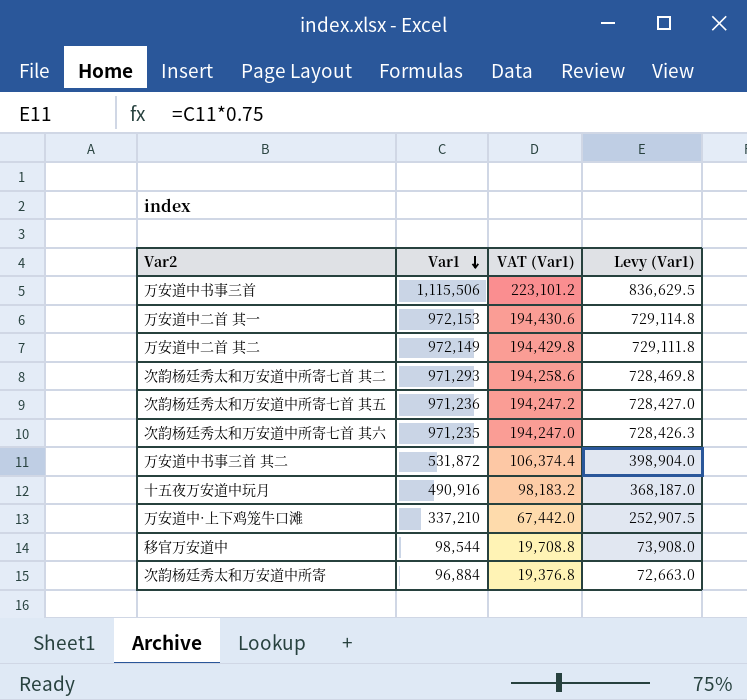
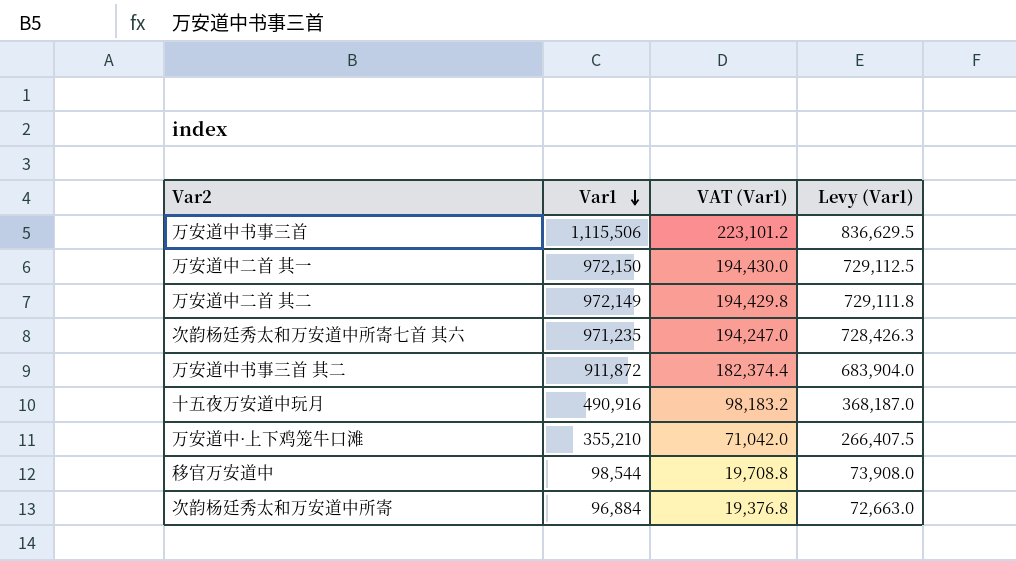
row 次韵杨廷秀太和万安道中所寄七首 其二: 971,293 | 194,258.6 | 728,469.8 -> none
row 次韵杨廷秀太和万安道中所寄七首 其五: 971,236 | 194,247.2 | 728,427.0 -> none
万安道中二首 其一 | Var1: 972,153 -> 972,150
万安道中二首 其一 | VAT (Var1): 194,430.6 -> 194,430.0
万安道中二首 其一 | Levy (Var1): 729,114.8 -> 729,112.5
万安道中书事三首 其二 | Var1: 531,872 -> 911,872
万安道中书事三首 其二 | VAT (Var1): 106,374.4 -> 182,374.4
万安道中书事三首 其二 | Levy (Var1): 398,904.0 -> 683,904.0
万安道中·上下鸡笼牛口滩 | Var1: 337,210 -> 355,210
万安道中·上下鸡笼牛口滩 | VAT (Var1): 67,442.0 -> 71,042.0
万安道中·上下鸡笼牛口滩 | Levy (Var1): 252,907.5 -> 266,407.5

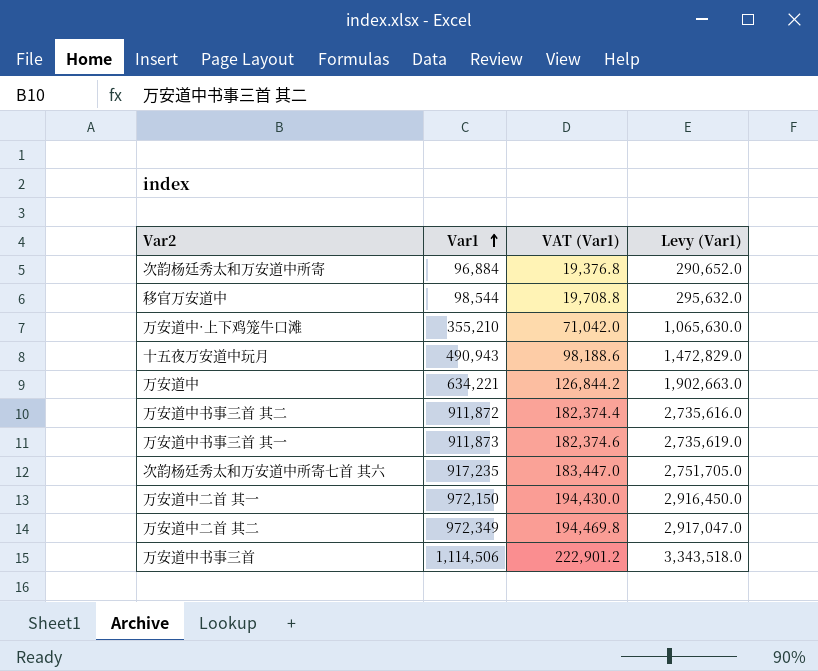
row order: Var1 descending -> Var1 ascending
column Levy (Var1) | formula: [Var1] * 0.75 -> [Var1] * 3
十五夜万安道中玩月 | Var1: 490,916 -> 490,943
十五夜万安道中玩月 | VAT (Var1): 98,183.2 -> 98,188.6
row 万安道中: none -> 634,221 | 126,844.2 | 1,902,663.0
row 万安道中书事三首 其一: none -> 911,873 | 182,374.6 | 2,735,619.0
次韵杨廷秀太和万安道中所寄七首 其六 | Var1: 971,235 -> 917,235
次韵杨廷秀太和万安道中所寄七首 其六 | VAT (Var1): 194,247.0 -> 183,447.0
万安道中二首 其二 | Var1: 972,149 -> 972,349
万安道中二首 其二 | VAT (Var1): 194,429.8 -> 194,469.8
万安道中书事三首 | Var1: 1,115,506 -> 1,114,506
万安道中书事三首 | VAT (Var1): 223,101.2 -> 222,901.2

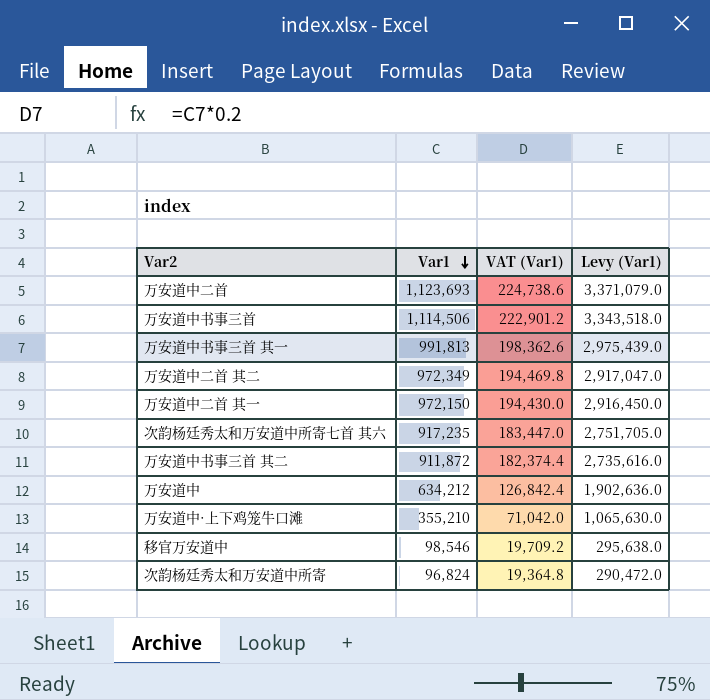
row order: Var1 ascending -> Var1 descending
row 十五夜万安道中玩月: 490,943 | 98,188.6 | 1,472,829.0 -> none
row 万安道中二首: none -> 1,123,693 | 224,738.6 | 3,371,079.0
万安道中书事三首 其一 | Var1: 911,873 -> 991,813
万安道中书事三首 其一 | VAT (Var1): 182,374.6 -> 198,362.6
万安道中书事三首 其一 | Levy (Var1): 2,735,619.0 -> 2,975,439.0
万安道中 | Var1: 634,221 -> 634,212
万安道中 | VAT (Var1): 126,844.2 -> 126,842.4
万安道中 | Levy (Var1): 1,902,663.0 -> 1,902,636.0
移官万安道中 | Var1: 98,544 -> 98,546
移官万安道中 | VAT (Var1): 19,708.8 -> 19,709.2
移官万安道中 | Levy (Var1): 295,632.0 -> 295,638.0
次韵杨廷秀太和万安道中所寄 | Var1: 96,884 -> 96,824
次韵杨廷秀太和万安道中所寄 | VAT (Var1): 19,376.8 -> 19,364.8
次韵杨廷秀太和万安道中所寄 | Levy (Var1): 290,652.0 -> 290,472.0

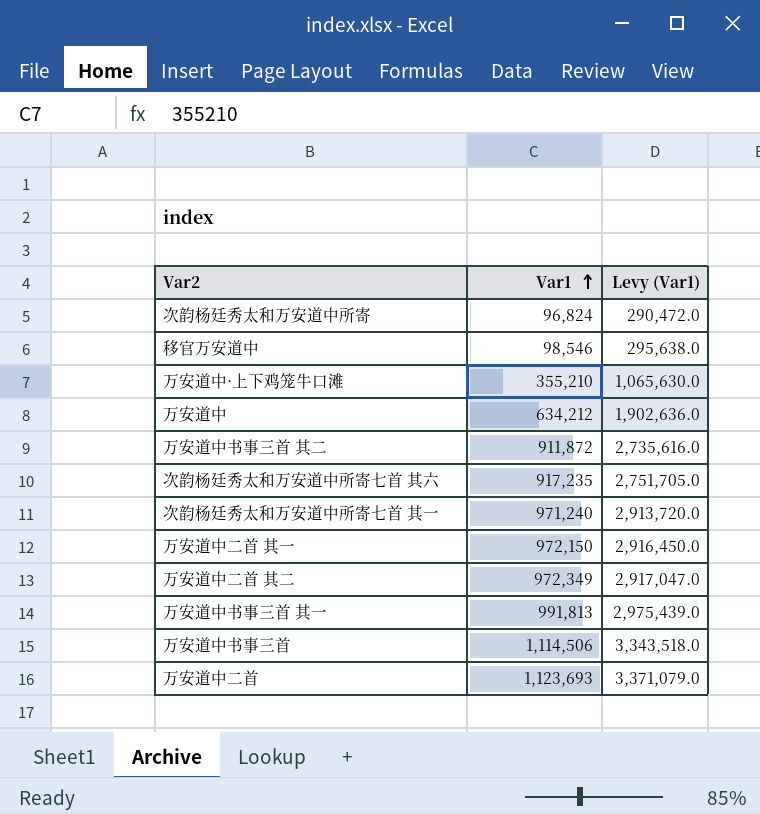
row order: Var1 descending -> Var1 ascending
column VAT (Var1) | formula: [Var1] * 0.2 -> none
row 次韵杨廷秀太和万安道中所寄七首 其一: none -> 971,240 | 2,913,720.0

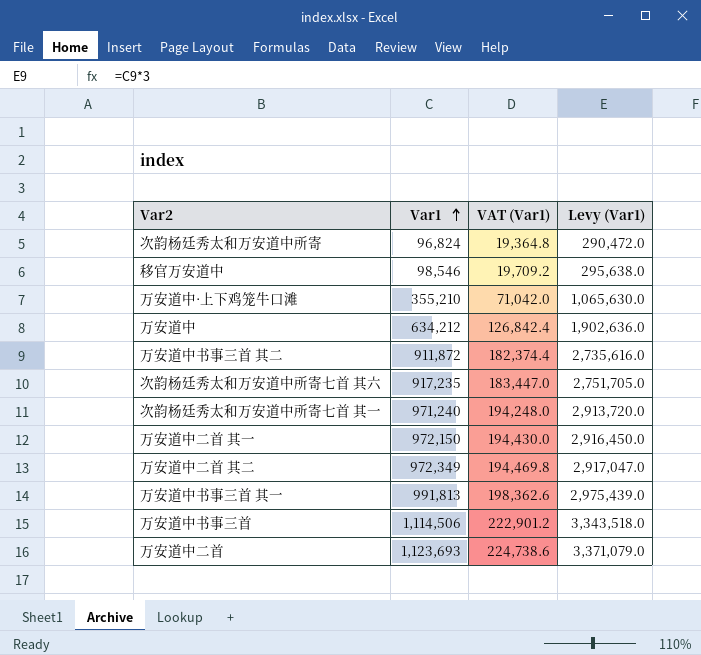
column VAT (Var1) | formula: none -> [Var1] * 0.2

